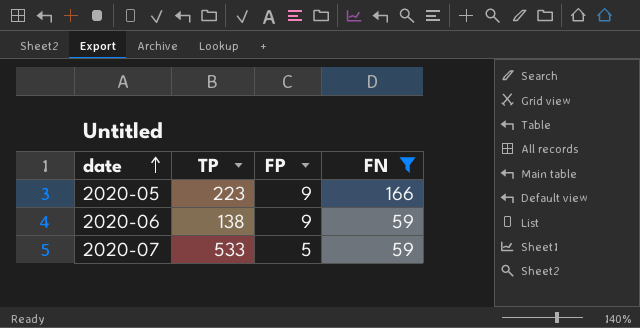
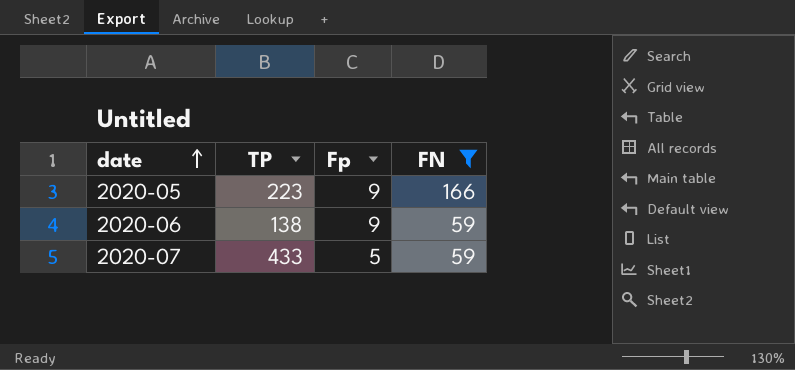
column name: FP -> Fp
2020-07 | TP: 533 -> 433

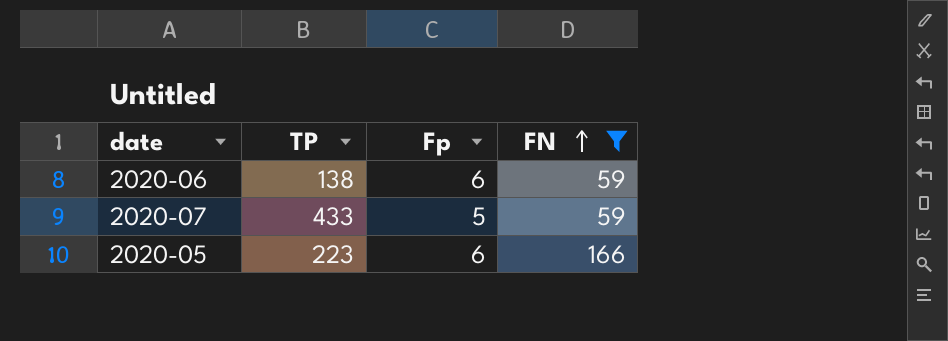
row order: date ascending -> FN ascending
2020-06 | Fp: 9 -> 6
2020-05 | Fp: 9 -> 6

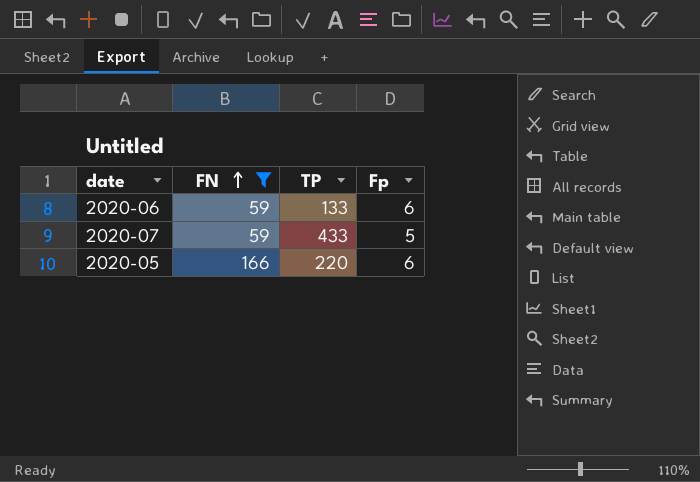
column FN | position: 4 -> 2
2020-06 | TP: 138 -> 133
2020-05 | TP: 223 -> 220

